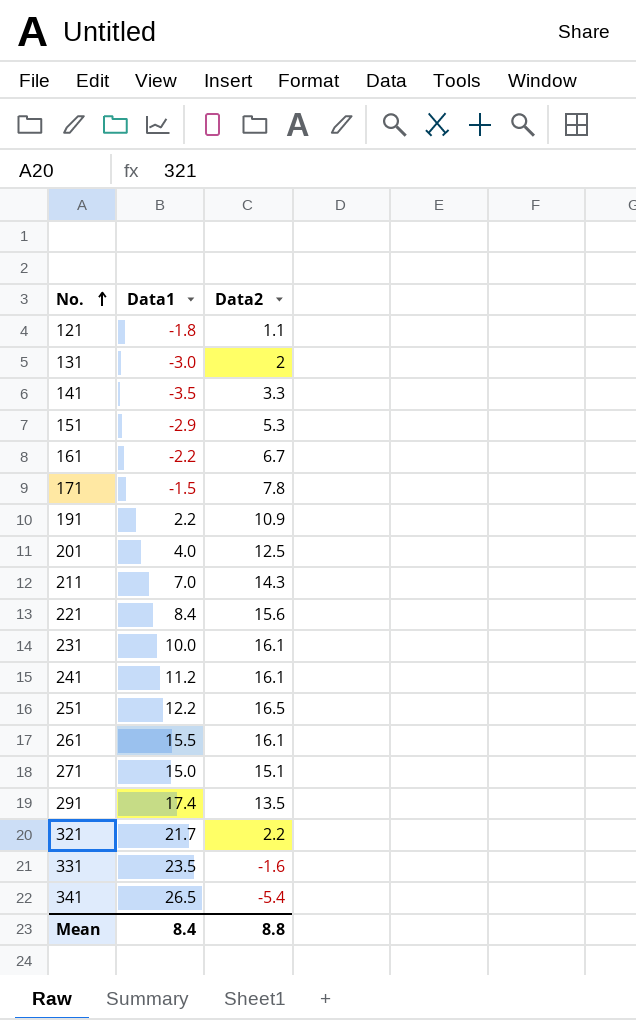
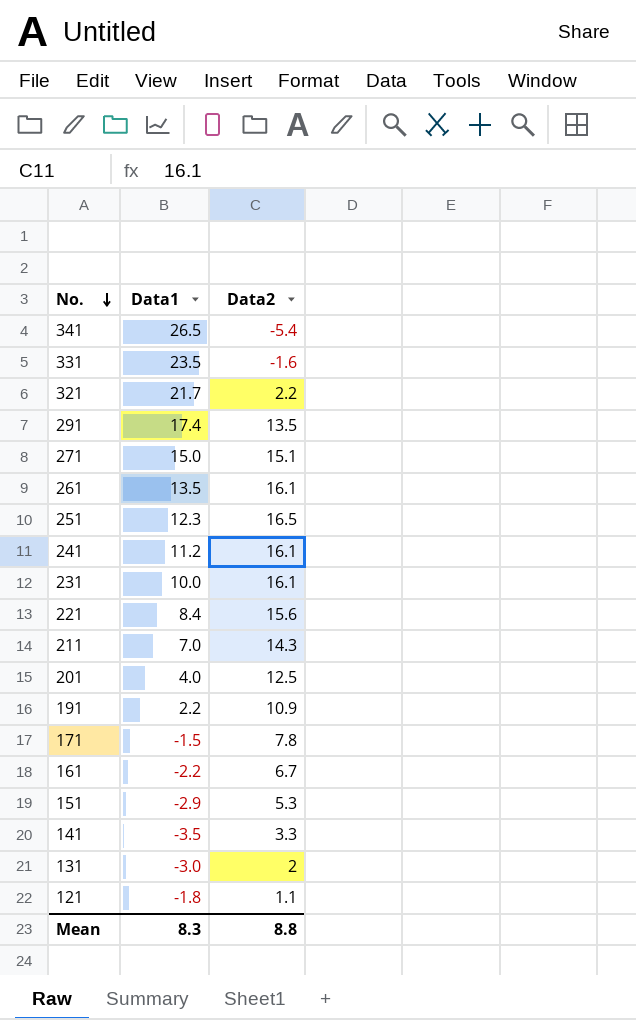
row order: No. ascending -> No. descending
261 | Data1: 15.5 -> 13.5
251 | Data1: 12.2 -> 12.3
Mean | Data1: 8.4 -> 8.3

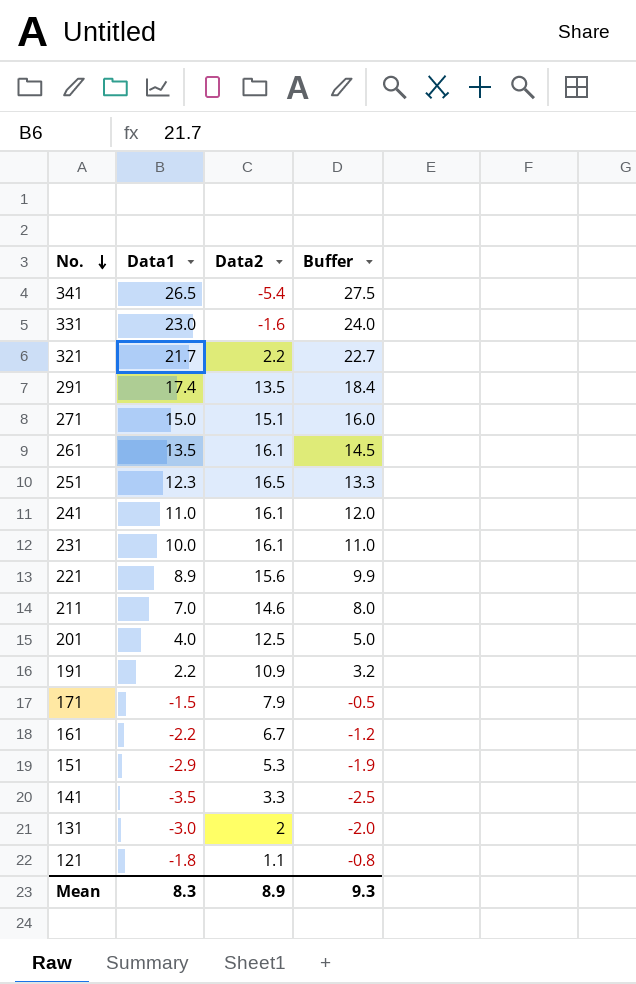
column Buffer | formula: none -> [Data1] + 1
331 | Data1: 23.5 -> 23.0
241 | Data1: 11.2 -> 11.0
221 | Data1: 8.4 -> 8.9
211 | Data2: 14.3 -> 14.6
171 | Data2: 7.8 -> 7.9
Mean | Data2: 8.8 -> 8.9

